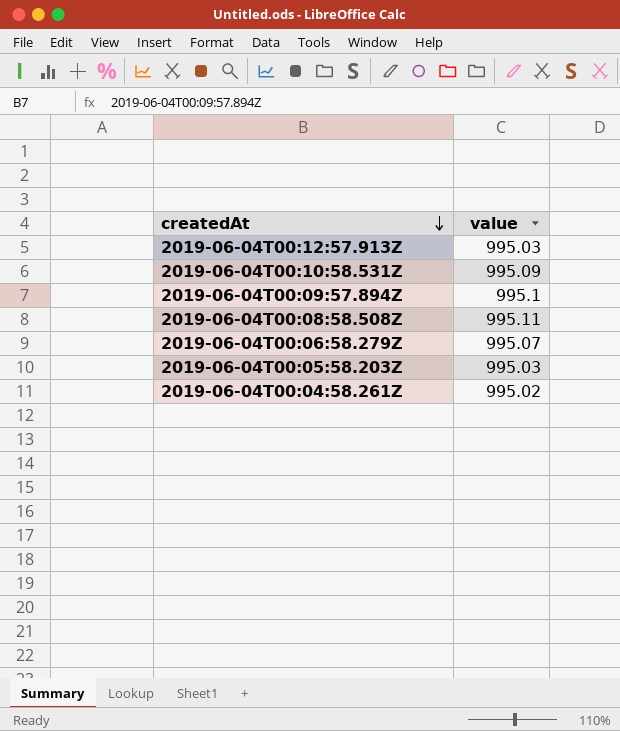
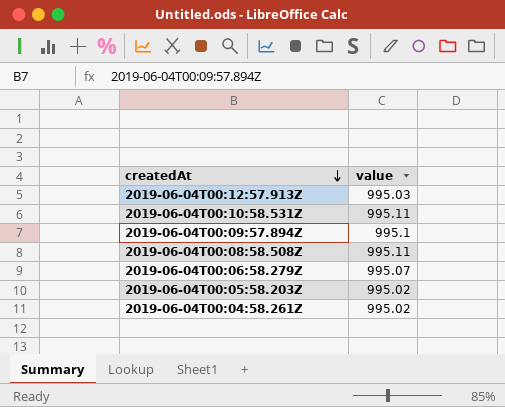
2019-06-04T00:10:58.531Z | value: 995.09 -> 995.11
2019-06-04T00:05:58.203Z | value: 995.03 -> 995.02

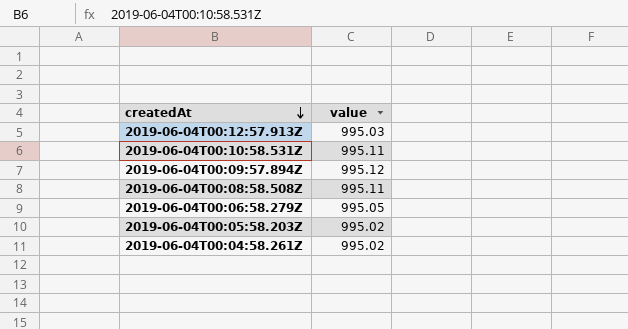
2019-06-04T00:09:57.894Z | value: 995.1 -> 995.12
2019-06-04T00:06:58.279Z | value: 995.07 -> 995.05

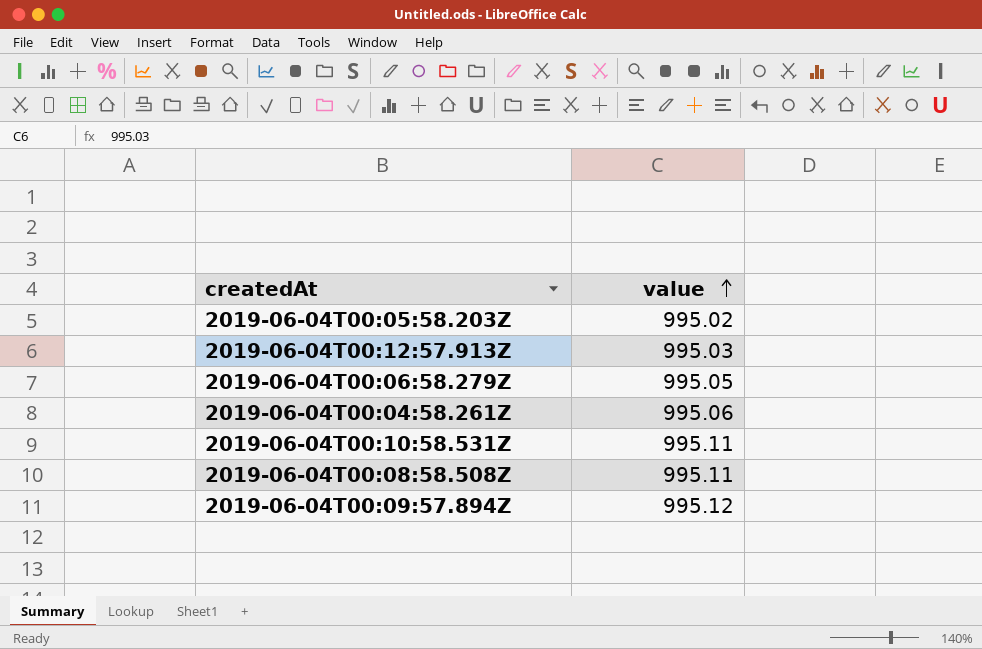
row order: createdAt descending -> value ascending
2019-06-04T00:04:58.261Z | value: 995.02 -> 995.06

